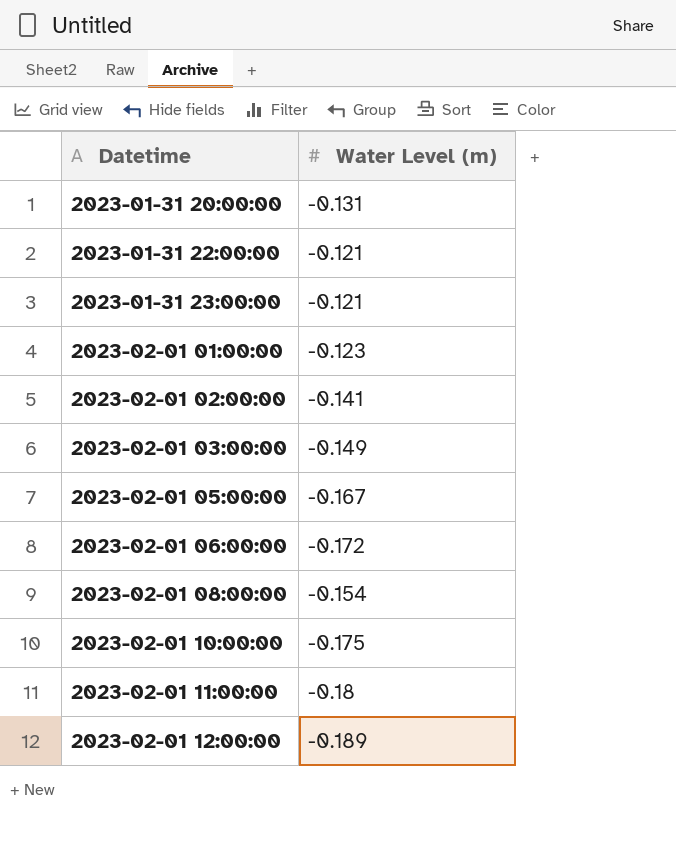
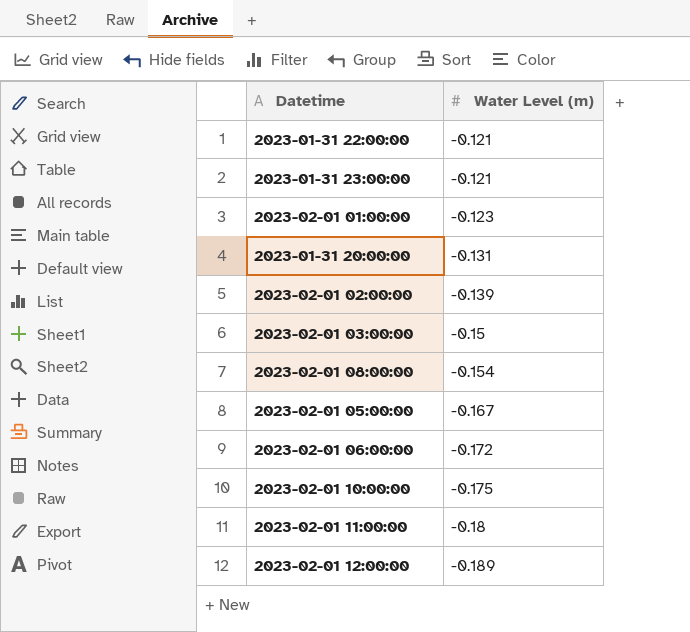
row order: Datetime ascending -> Water Level (m) descending
2023-02-01 02:00:00 | Water Level (m): -0.141 -> -0.139
2023-02-01 03:00:00 | Water Level (m): -0.149 -> -0.15

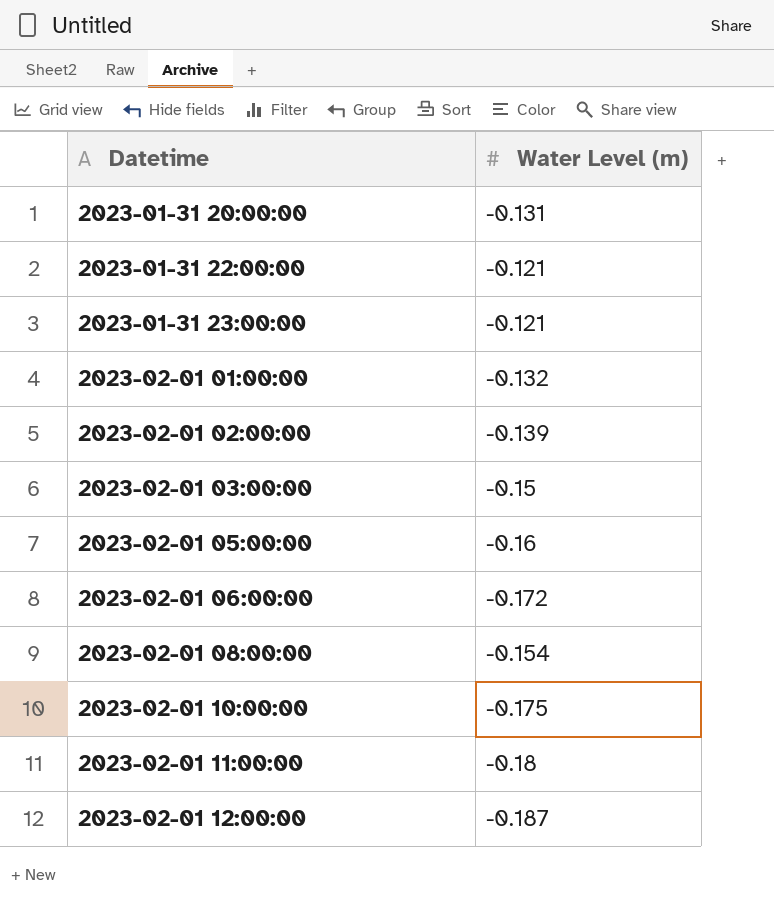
row order: Water Level (m) descending -> Datetime ascending
2023-02-01 01:00:00 | Water Level (m): -0.123 -> -0.132
2023-02-01 05:00:00 | Water Level (m): -0.167 -> -0.16
2023-02-01 12:00:00 | Water Level (m): -0.189 -> -0.187

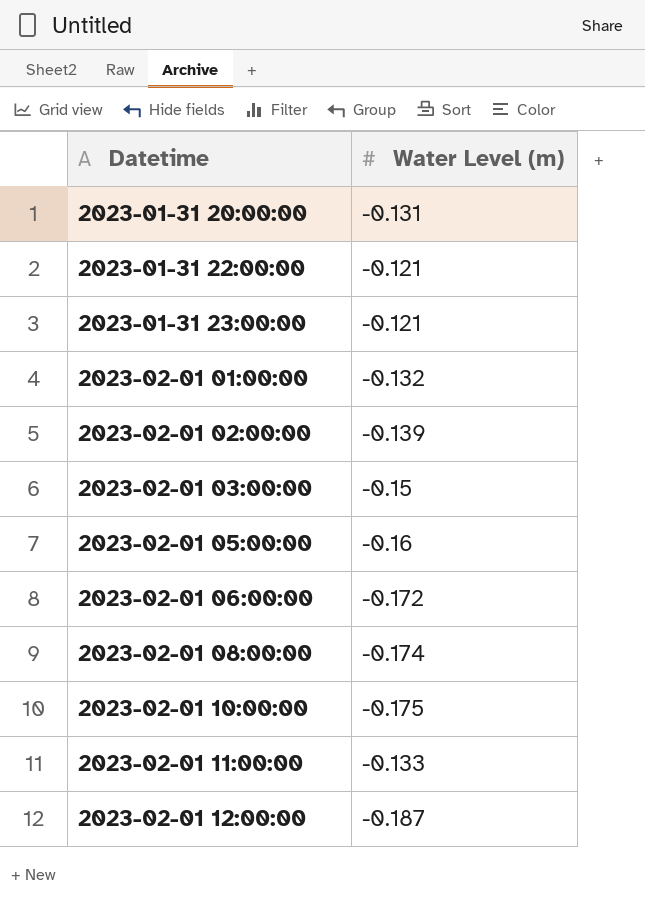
2023-02-01 08:00:00 | Water Level (m): -0.154 -> -0.174
2023-02-01 11:00:00 | Water Level (m): -0.18 -> -0.133

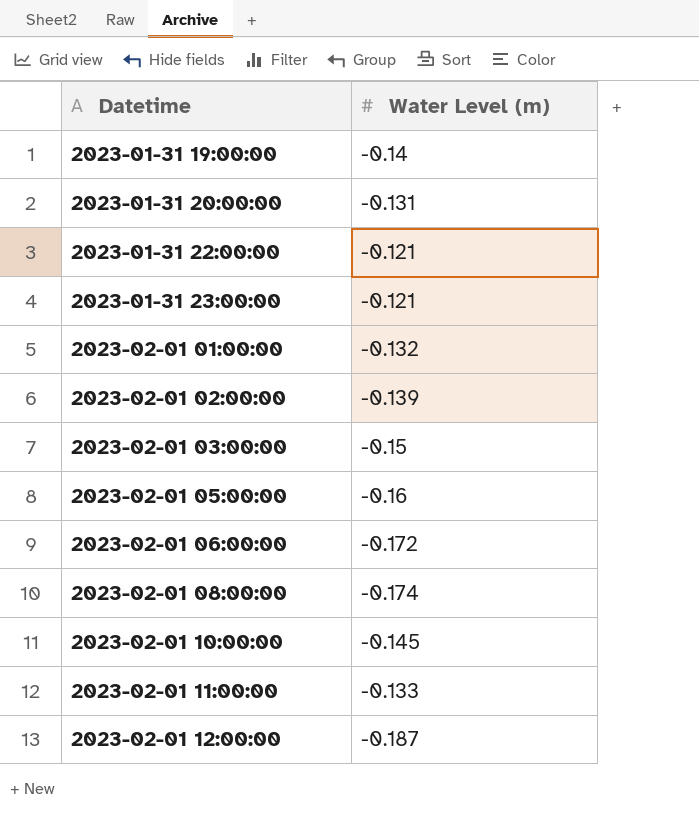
row 2023-01-31 19:00:00: none -> -0.14
2023-02-01 10:00:00 | Water Level (m): -0.175 -> -0.145

